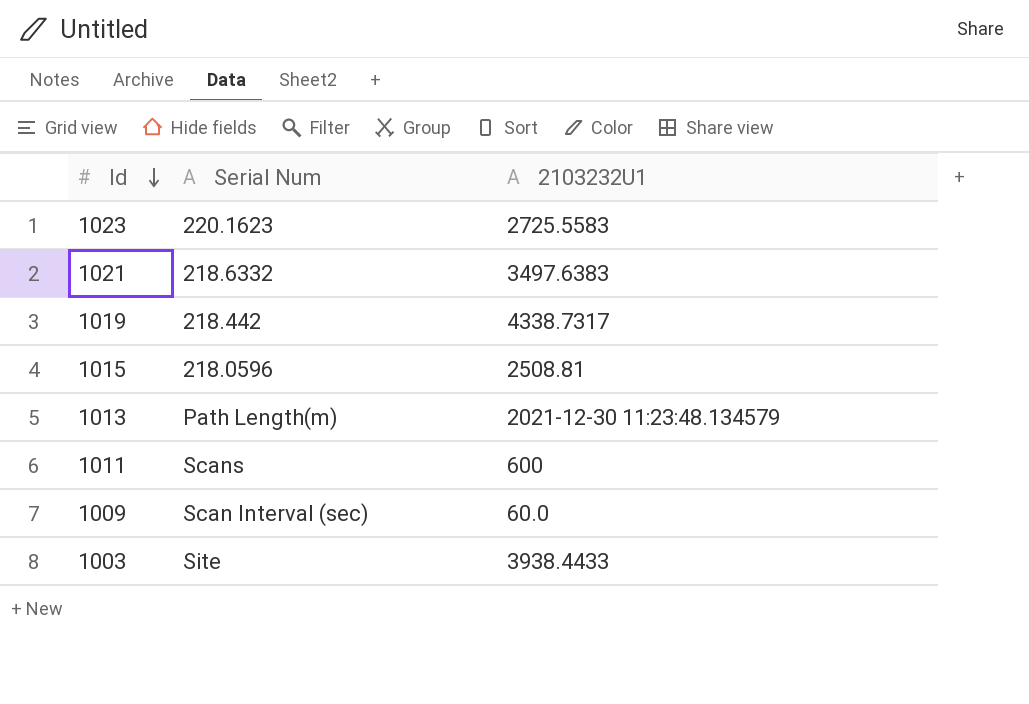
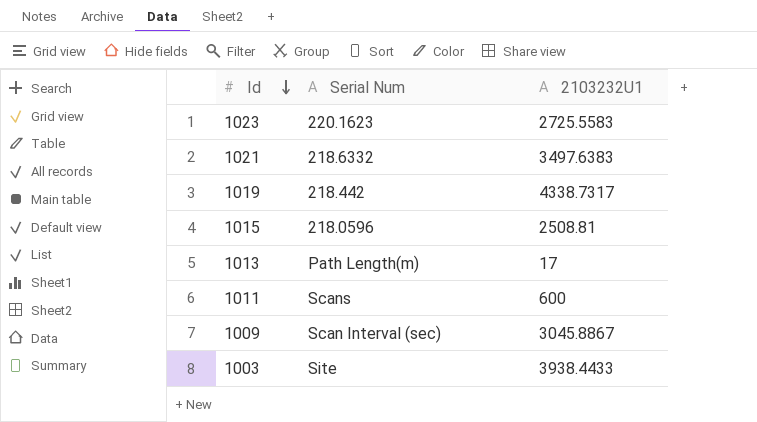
1013 | 2103232U1: 2021-12-30 11:23:48.134579 -> 17
1009 | 2103232U1: 60.0 -> 3045.8867

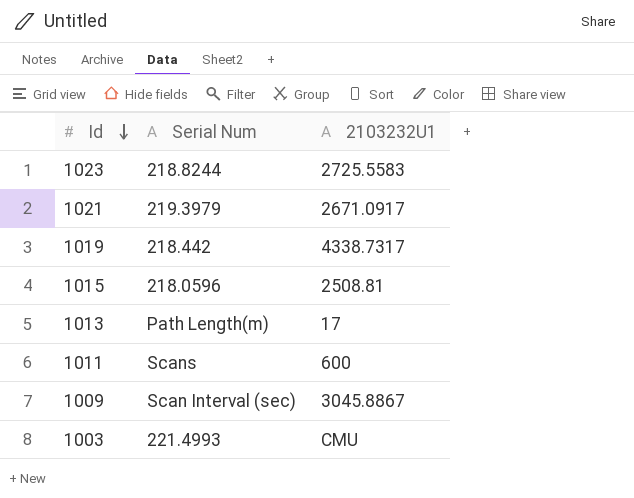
1023 | Serial Num: 220.1623 -> 218.8244
1021 | Serial Num: 218.6332 -> 219.3979
1021 | 2103232U1: 3497.6383 -> 2671.0917
1003 | Serial Num: Site -> 221.4993
1003 | 2103232U1: 3938.4433 -> CMU

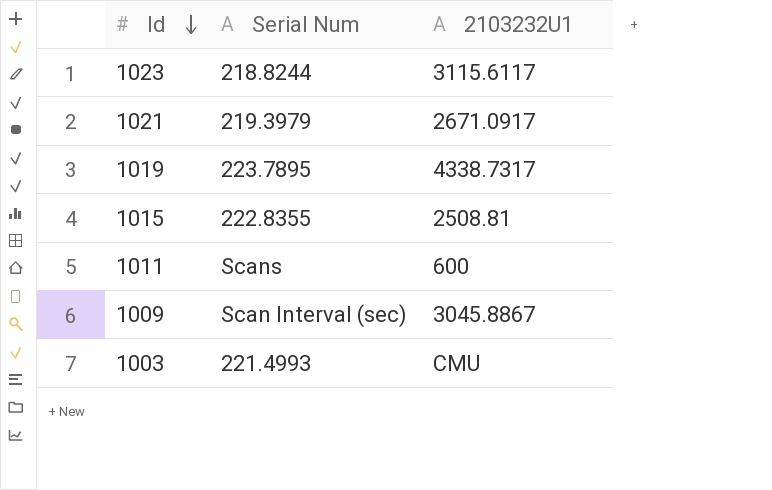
row 1013: Path Length(m) | 17 -> none
1023 | 2103232U1: 2725.5583 -> 3115.6117
1019 | Serial Num: 218.442 -> 223.7895
1015 | Serial Num: 218.0596 -> 222.8355

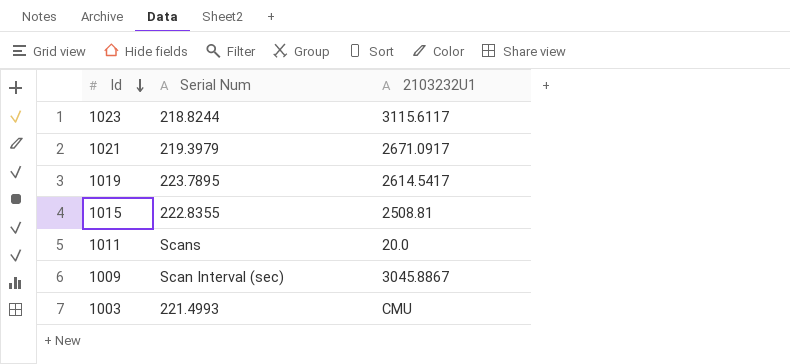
1019 | 2103232U1: 4338.7317 -> 2614.5417
1011 | 2103232U1: 600 -> 20.0

